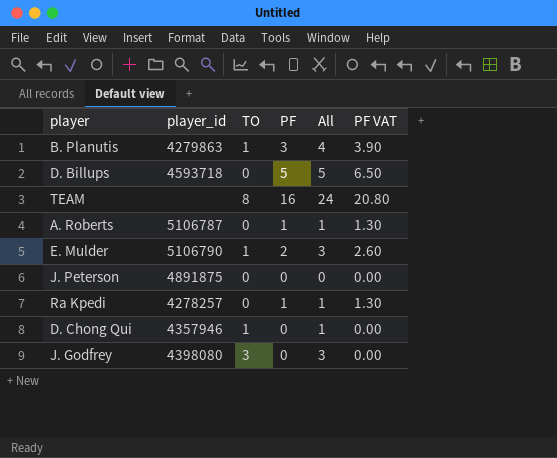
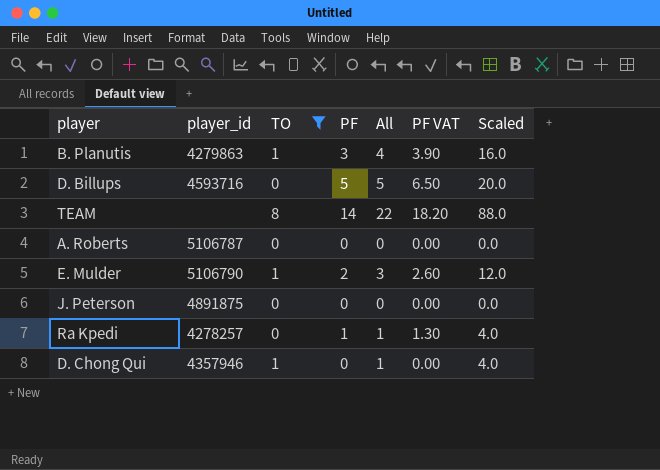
filter: none -> TO != 3
column Scaled | formula: none -> [All] * 4
D. Billups | player_id: 4593718 -> 4593716
TEAM | PF: 16 -> 14
TEAM | All: 24 -> 22
TEAM | PF VAT: 20.80 -> 18.20
A. Roberts | PF: 1 -> 0
A. Roberts | All: 1 -> 0
A. Roberts | PF VAT: 1.30 -> 0.00

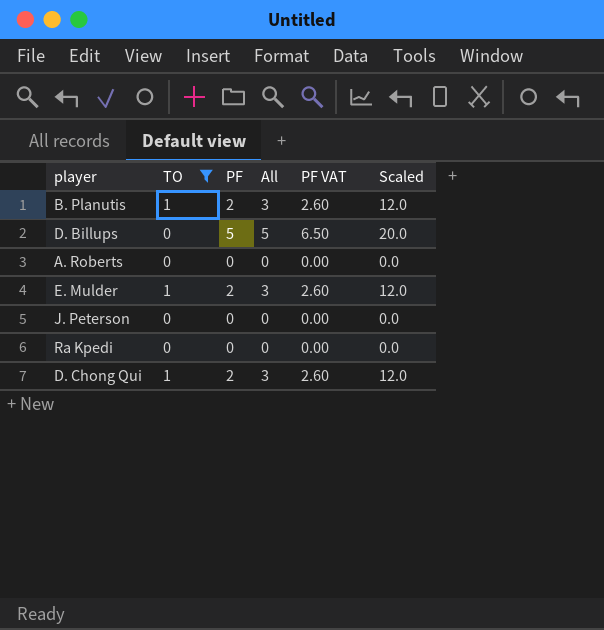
column player_id | position: 2 -> none
row TEAM: none | 8 | 14 | 22 | 18.20 | 88.0 -> none
B. Planutis | PF: 3 -> 2
B. Planutis | All: 4 -> 3
B. Planutis | PF VAT: 3.90 -> 2.60
B. Planutis | Scaled: 16.0 -> 12.0
Ra Kpedi | PF: 1 -> 0
Ra Kpedi | All: 1 -> 0
Ra Kpedi | PF VAT: 1.30 -> 0.00
Ra Kpedi | Scaled: 4.0 -> 0.0
D. Chong Qui | PF: 0 -> 2
D. Chong Qui | All: 1 -> 3
D. Chong Qui | PF VAT: 0.00 -> 2.60
D. Chong Qui | Scaled: 4.0 -> 12.0

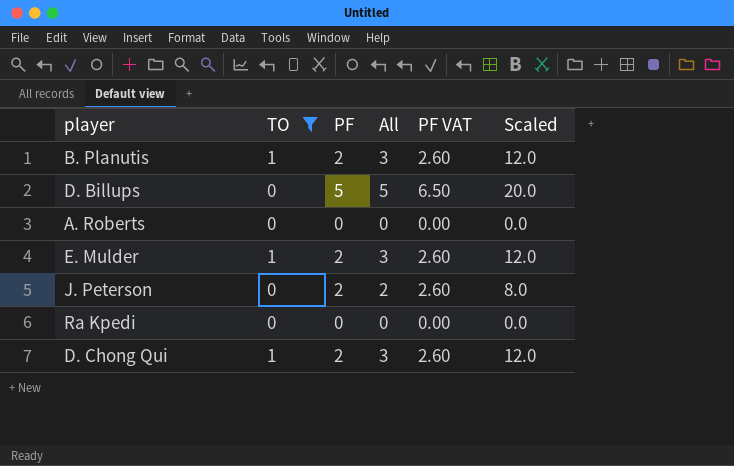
J. Peterson | PF: 0 -> 2
J. Peterson | All: 0 -> 2
J. Peterson | PF VAT: 0.00 -> 2.60
J. Peterson | Scaled: 0.0 -> 8.0

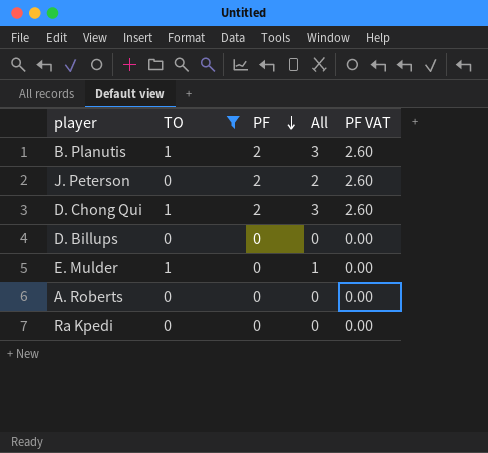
row order: none -> PF descending
column Scaled | formula: [All] * 4 -> none
D. Billups | PF: 5 -> 0
D. Billups | All: 5 -> 0
D. Billups | PF VAT: 6.50 -> 0.00
E. Mulder | PF: 2 -> 0
E. Mulder | All: 3 -> 1
E. Mulder | PF VAT: 2.60 -> 0.00

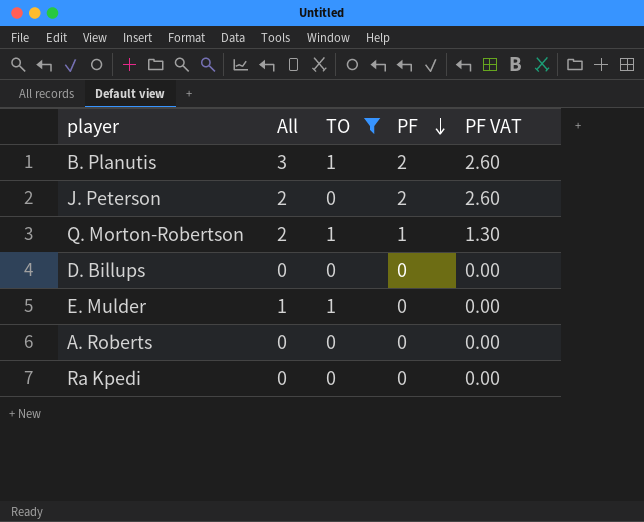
column All | position: 4 -> 2
row D. Chong Qui: 1 | 2 | 3 | 2.60 -> none
row Q. Morton-Robertson: none -> 2 | 1 | 1 | 1.30

